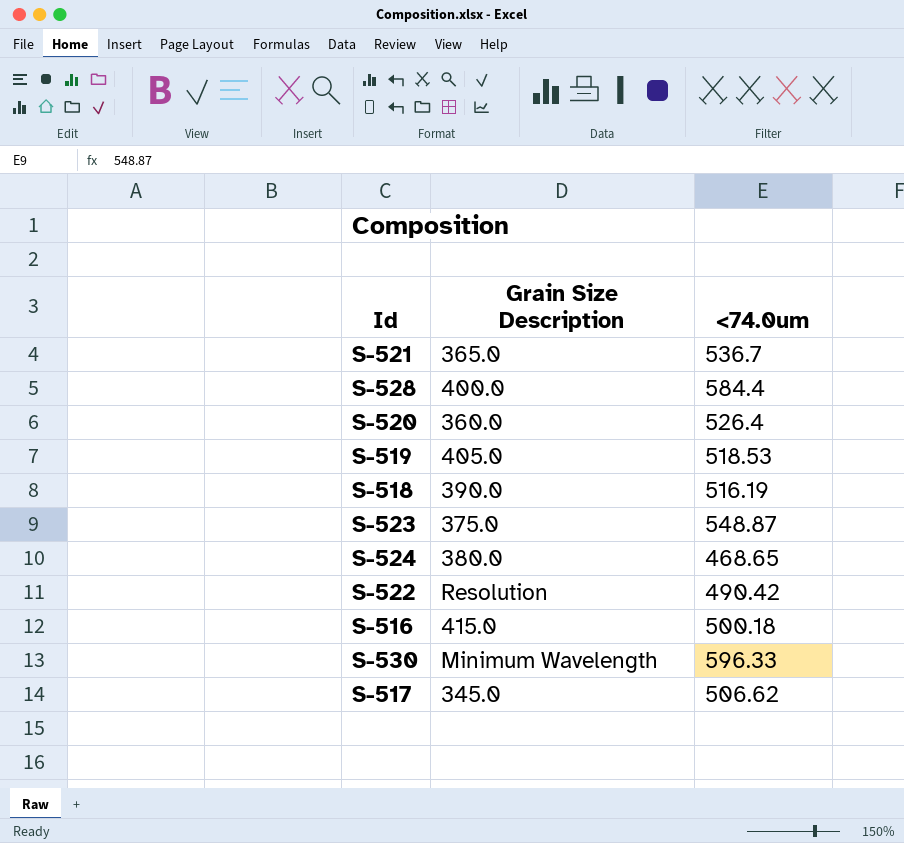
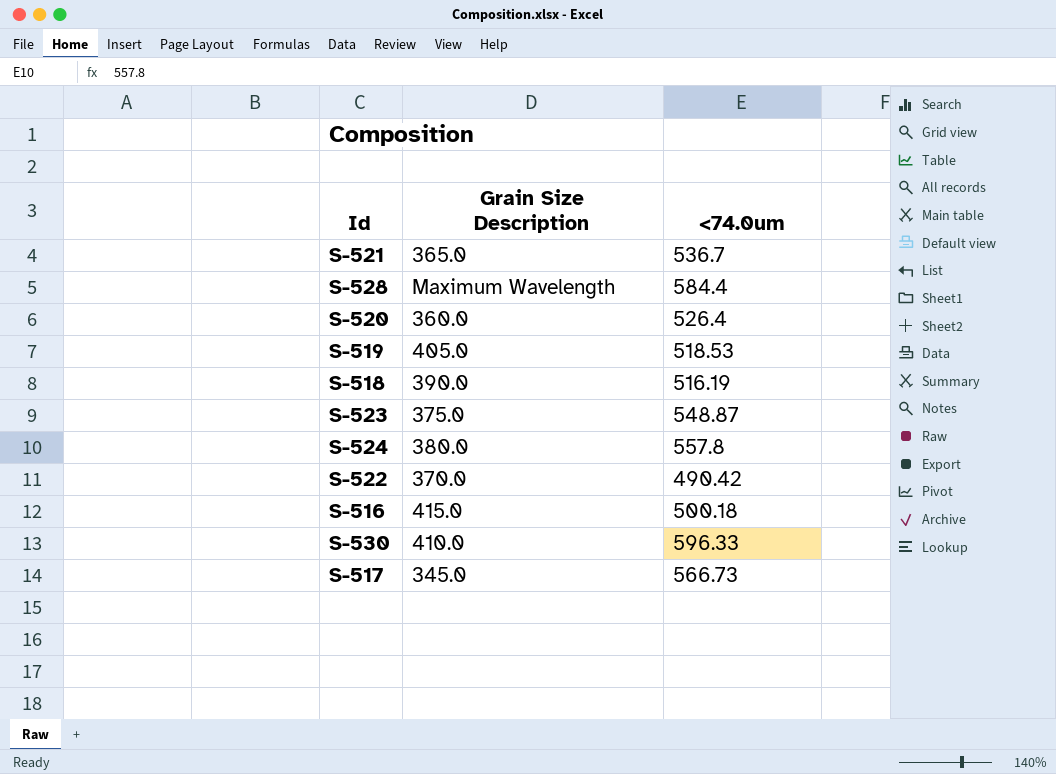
S-528 | Grain Size Description: 400.0 -> Maximum Wavelength
S-524 | <74.0um: 468.65 -> 557.8
S-522 | Grain Size Description: Resolution -> 370.0
S-530 | Grain Size Description: Minimum Wavelength -> 410.0
S-517 | <74.0um: 506.62 -> 566.73

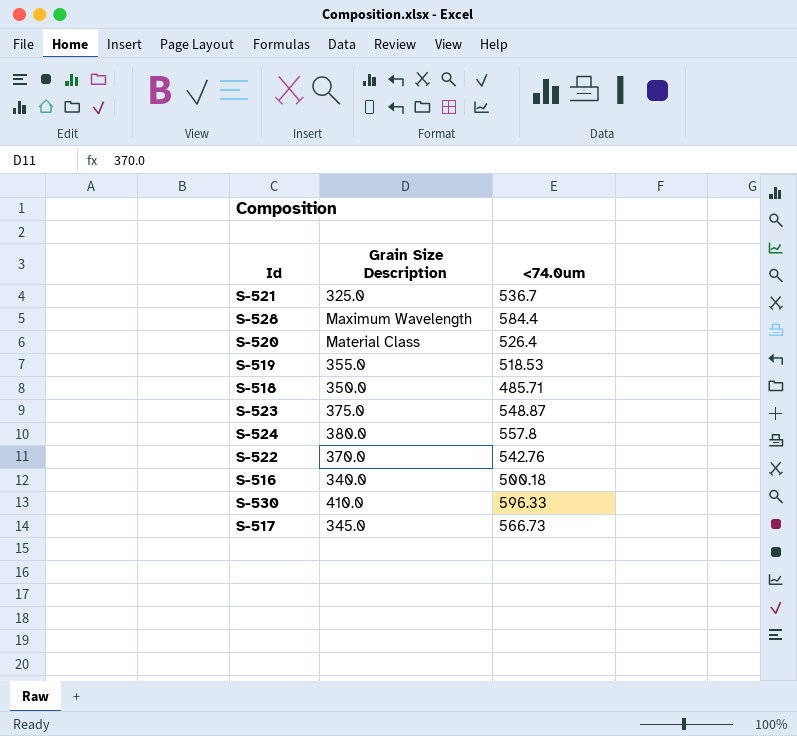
S-521 | Grain Size Description: 365.0 -> 325.0
S-520 | Grain Size Description: 360.0 -> Material Class
S-519 | Grain Size Description: 405.0 -> 355.0
S-518 | Grain Size Description: 390.0 -> 350.0
S-518 | <74.0um: 516.19 -> 485.71
S-522 | <74.0um: 490.42 -> 542.76
S-516 | Grain Size Description: 415.0 -> 340.0

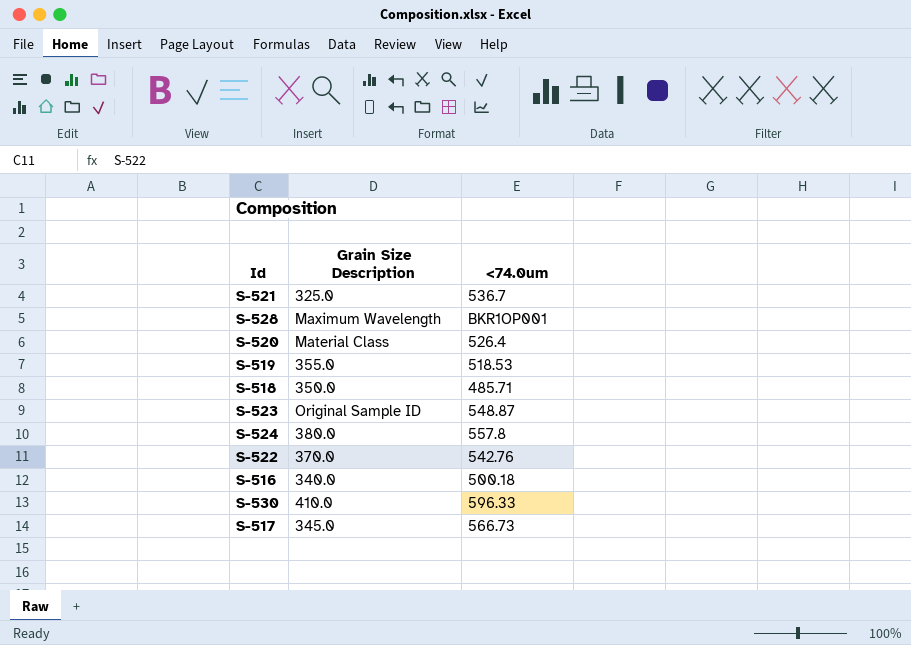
S-528 | <74.0um: 584.4 -> BKR1OP001
S-523 | Grain Size Description: 375.0 -> Original Sample ID

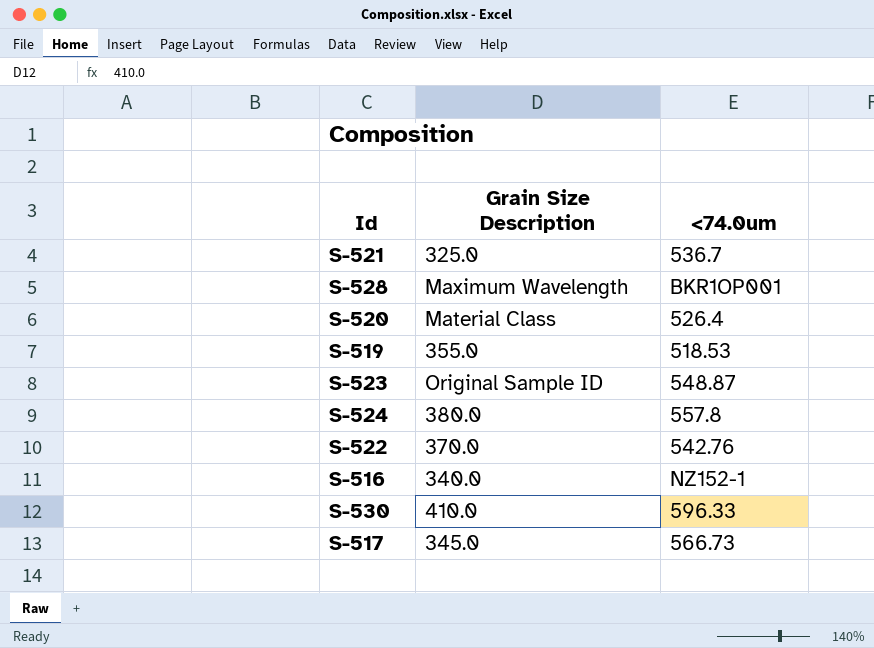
row S-518: 350.0 | 485.71 -> none
S-516 | <74.0um: 500.18 -> NZ152-1

